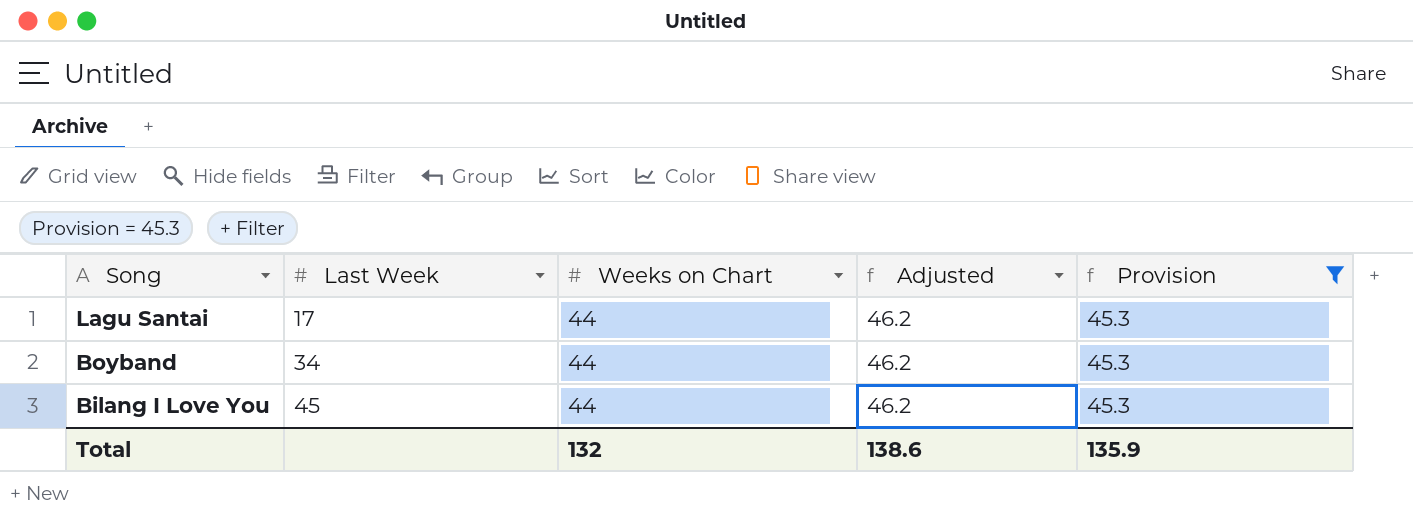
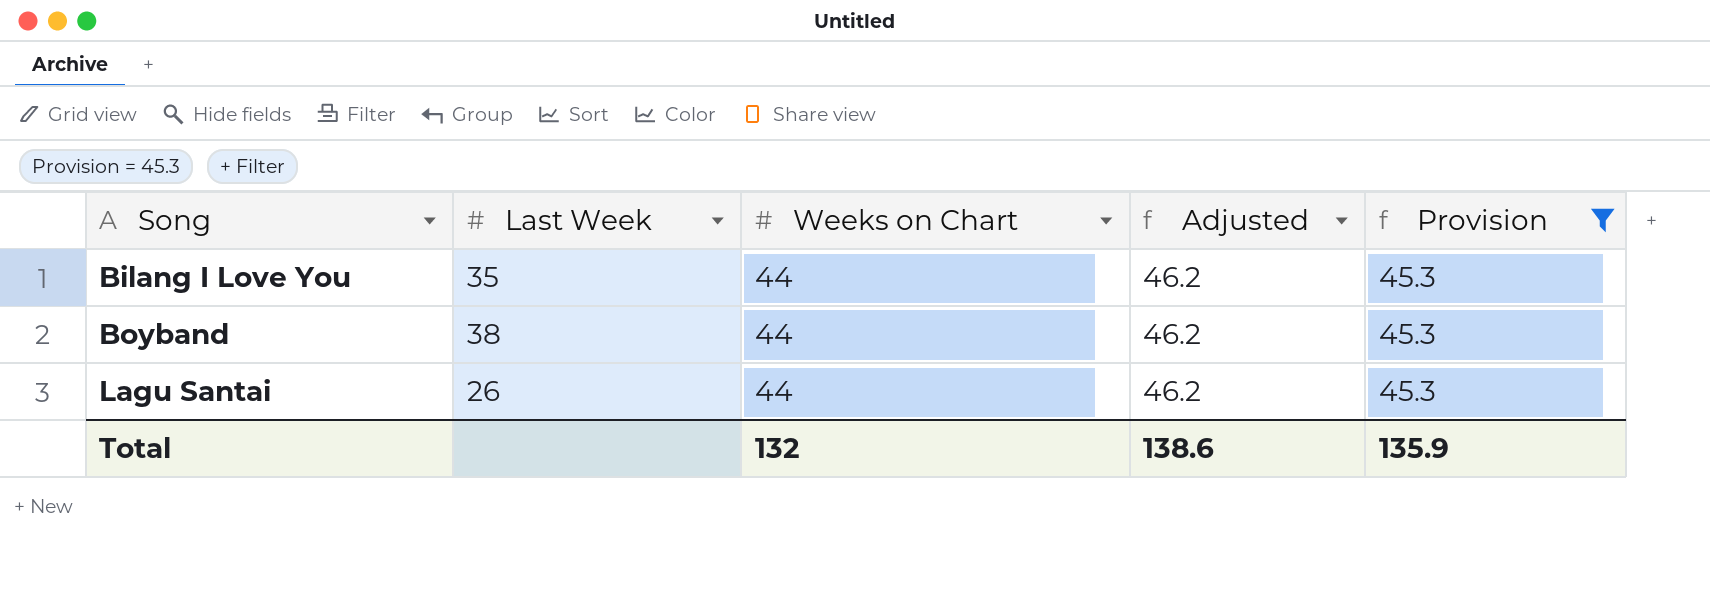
row order: Song descending -> Song ascending
Bilang I Love You | Last Week: 45 -> 35
Boyband | Last Week: 34 -> 38
Lagu Santai | Last Week: 17 -> 26

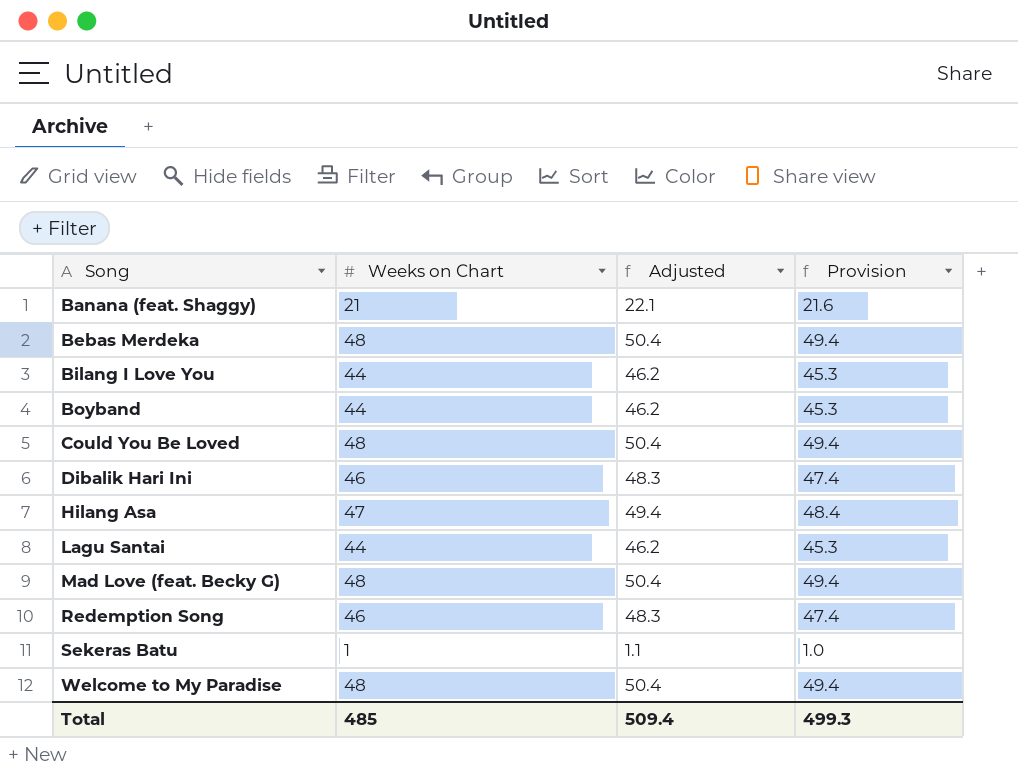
filter: Provision = 45.3 -> none
column Last Week | position: 2 -> none
Total | Weeks on Chart: 132 -> 485
Total | Adjusted: 138.6 -> 509.4
Total | Provision: 135.9 -> 499.3

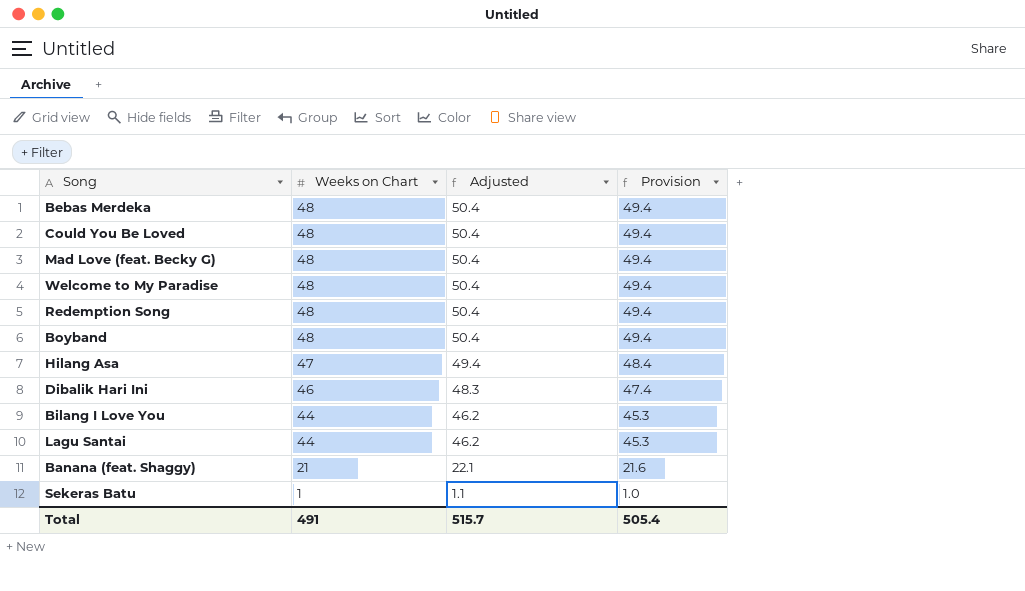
row order: Song ascending -> Weeks on Chart descending
Redemption Song | Weeks on Chart: 46 -> 48
Redemption Song | Adjusted: 48.3 -> 50.4
Redemption Song | Provision: 47.4 -> 49.4
Boyband | Weeks on Chart: 44 -> 48
Boyband | Adjusted: 46.2 -> 50.4
Boyband | Provision: 45.3 -> 49.4
Total | Weeks on Chart: 485 -> 491
Total | Adjusted: 509.4 -> 515.7
Total | Provision: 499.3 -> 505.4

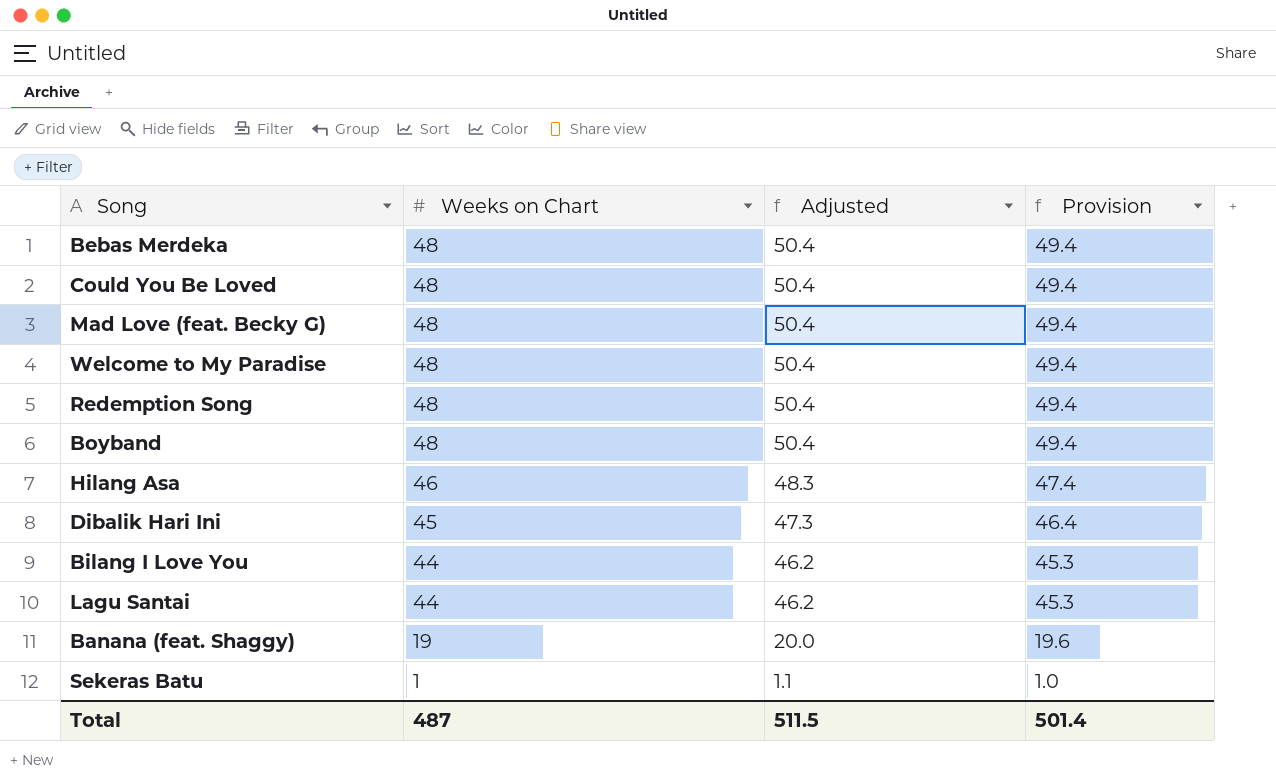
Hilang Asa | Weeks on Chart: 47 -> 46
Hilang Asa | Adjusted: 49.4 -> 48.3
Hilang Asa | Provision: 48.4 -> 47.4
Dibalik Hari Ini | Weeks on Chart: 46 -> 45
Dibalik Hari Ini | Adjusted: 48.3 -> 47.3
Dibalik Hari Ini | Provision: 47.4 -> 46.4
Banana (feat. Shaggy) | Weeks on Chart: 21 -> 19
Banana (feat. Shaggy) | Adjusted: 22.1 -> 20.0
Banana (feat. Shaggy) | Provision: 21.6 -> 19.6
Total | Weeks on Chart: 491 -> 487
Total | Adjusted: 515.7 -> 511.5
Total | Provision: 505.4 -> 501.4

